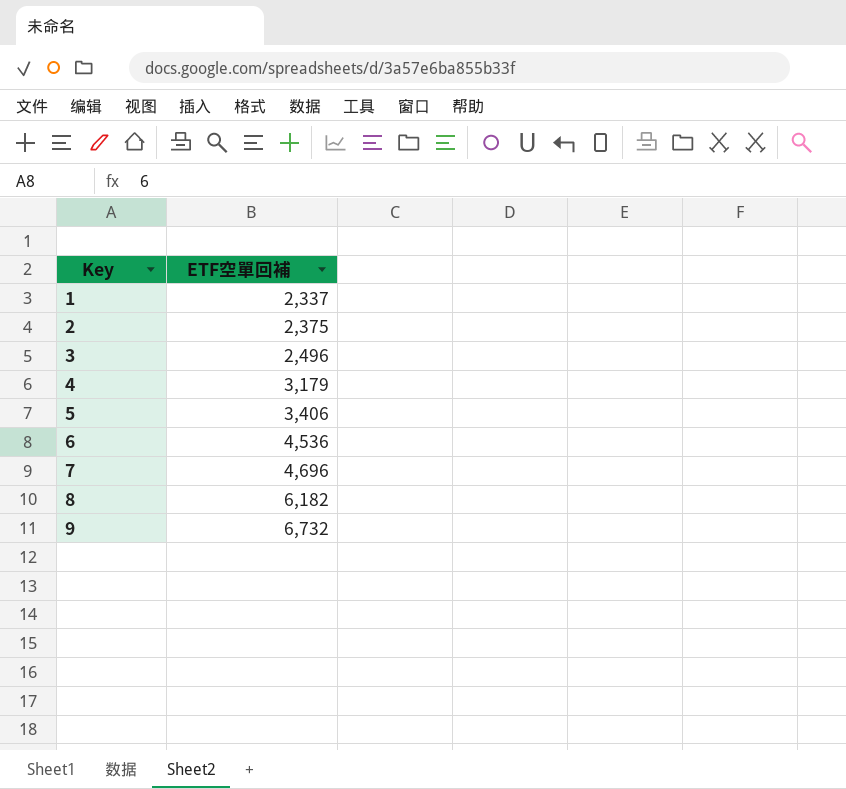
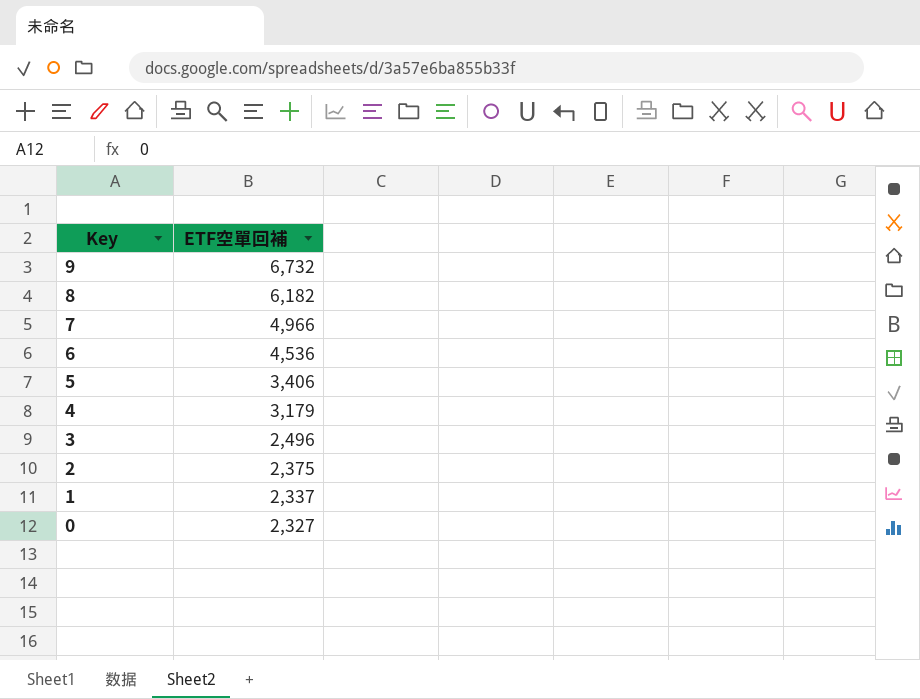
row order: Key ascending -> Key descending
7 | ETF空單回補: 4,696 -> 4,966
row 0: none -> 2,327

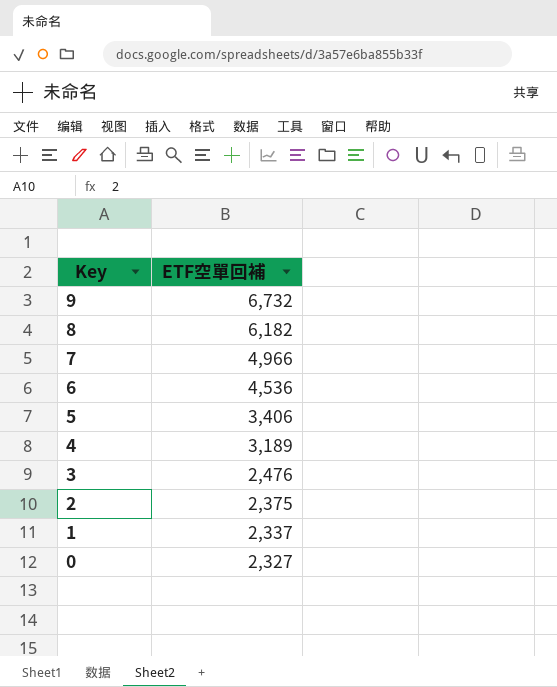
4 | ETF空單回補: 3,179 -> 3,189
3 | ETF空單回補: 2,496 -> 2,476

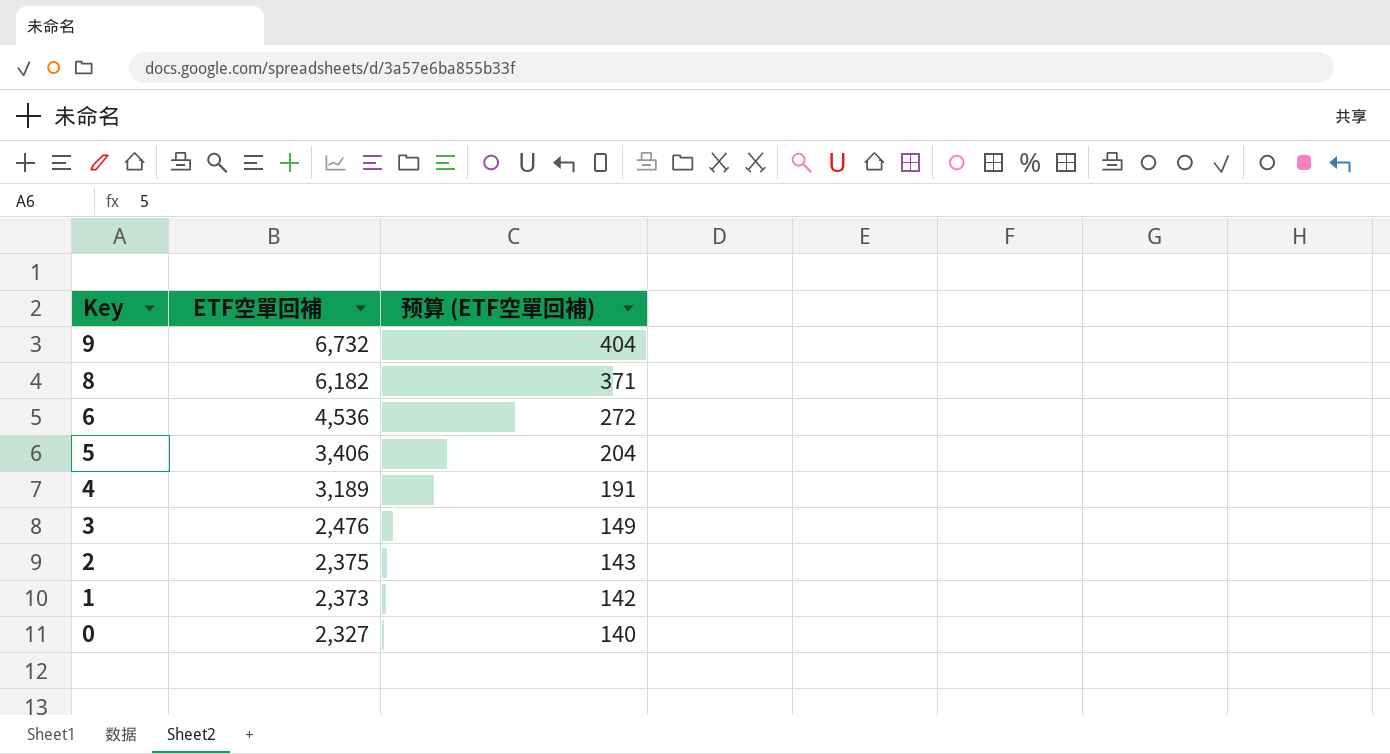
column 预算 (ETF空單回補) | formula: none -> [ETF空單回補] * 0.06
row 7: 4,966 -> none
1 | ETF空單回補: 2,337 -> 2,373

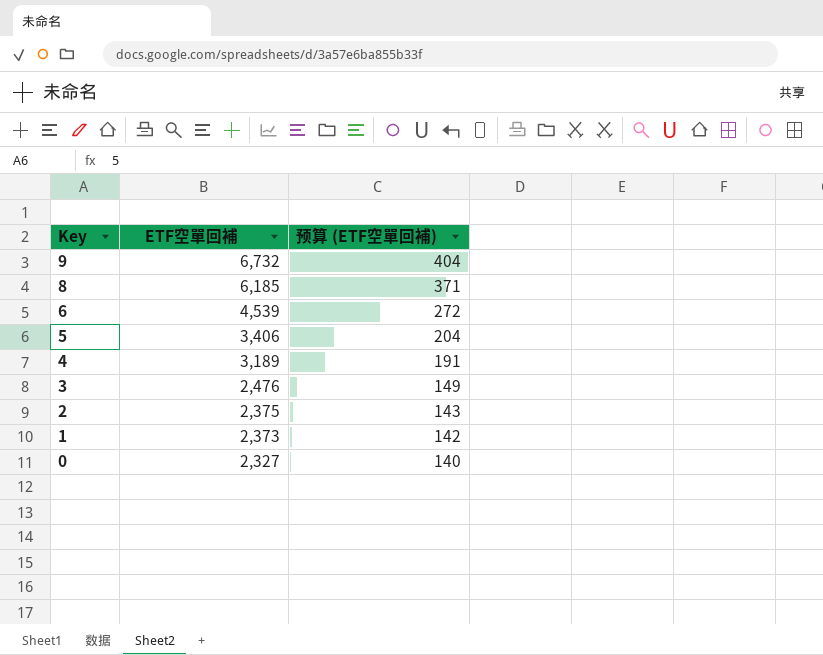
8 | ETF空單回補: 6,182 -> 6,185
6 | ETF空單回補: 4,536 -> 4,539

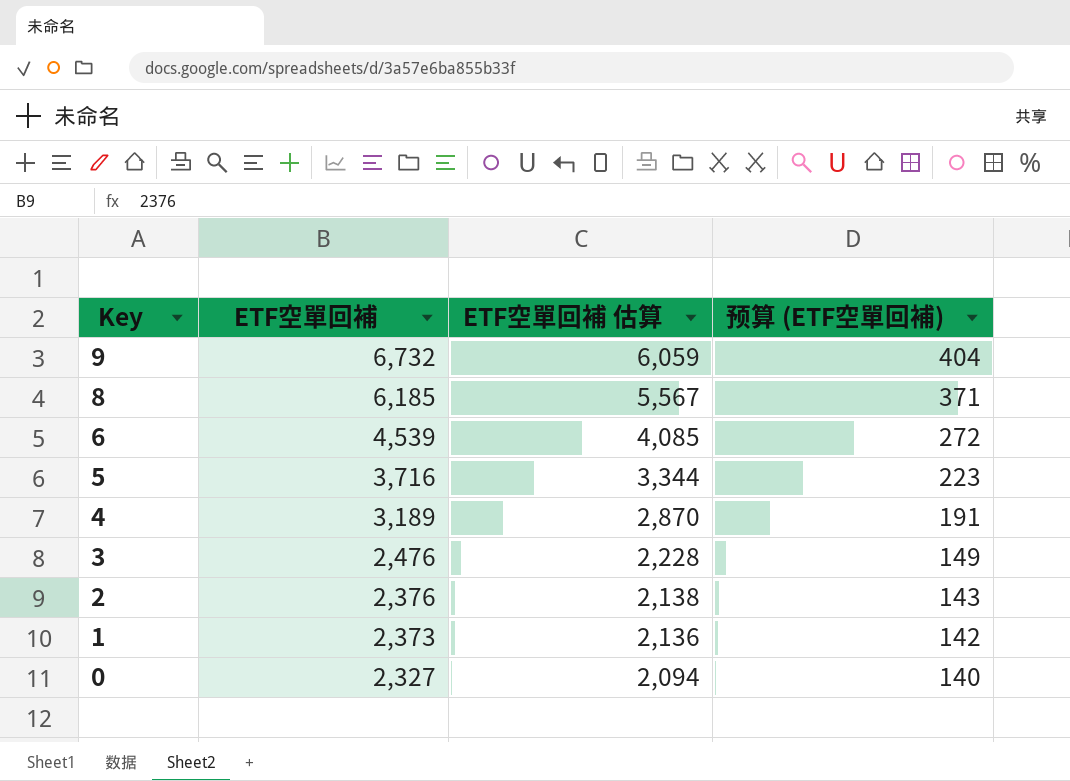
column ETF空單回補 估算 | formula: none -> [ETF空單回補] * 0.9
5 | ETF空單回補: 3,406 -> 3,716
5 | 预算 (ETF空單回補): 204 -> 223
2 | ETF空單回補: 2,375 -> 2,376

